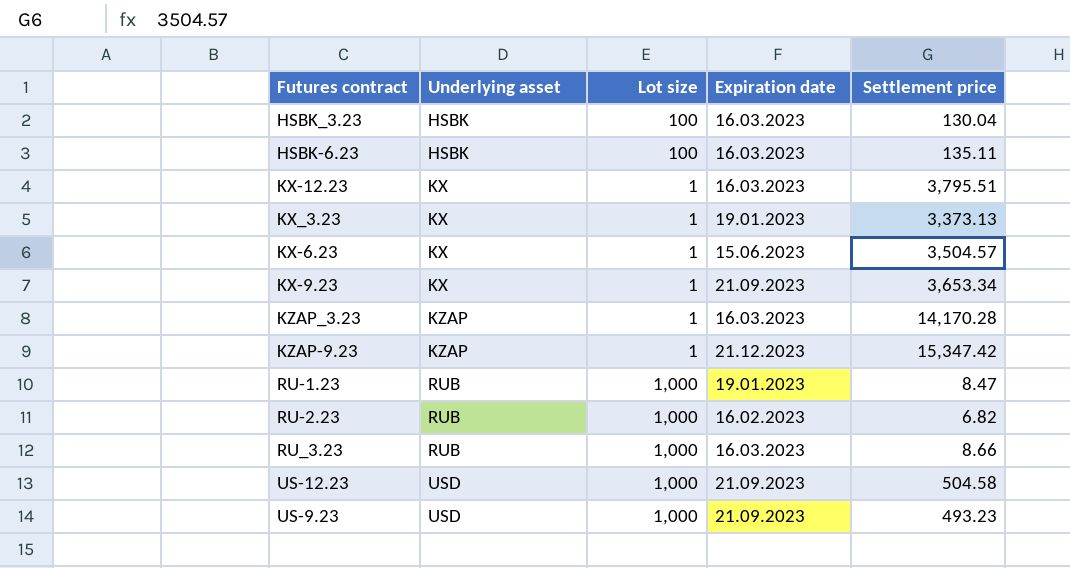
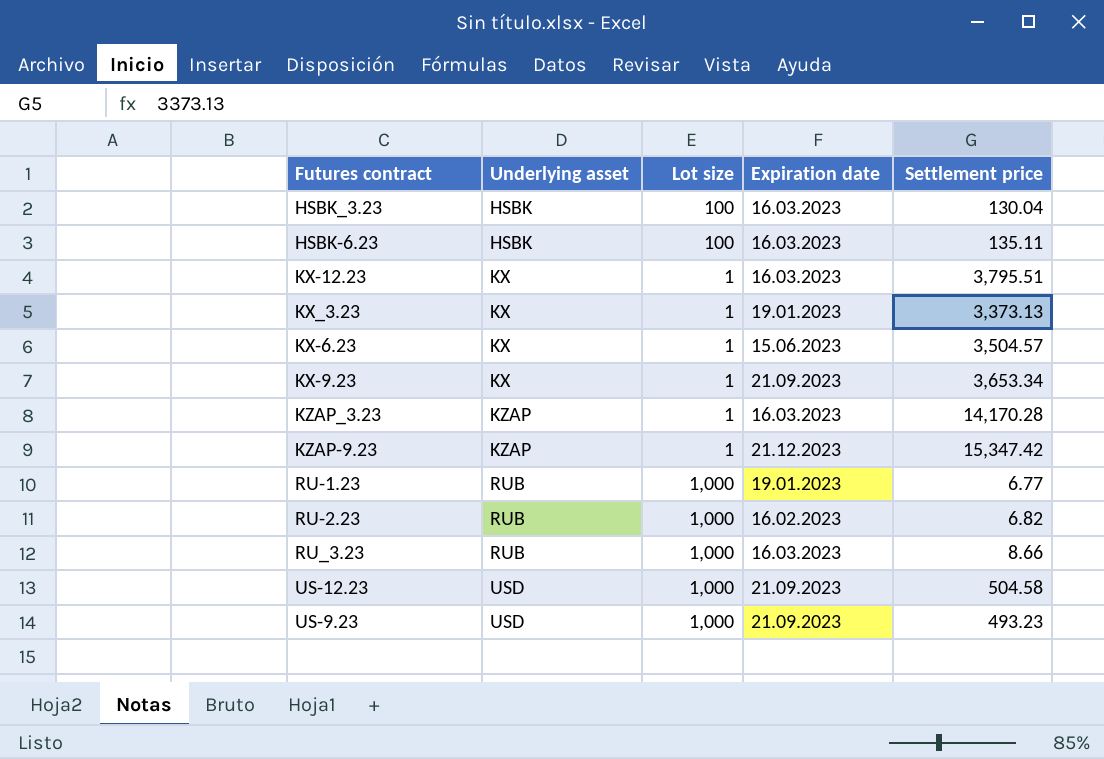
RU-1.23 | Settlement price: 8.47 -> 6.77

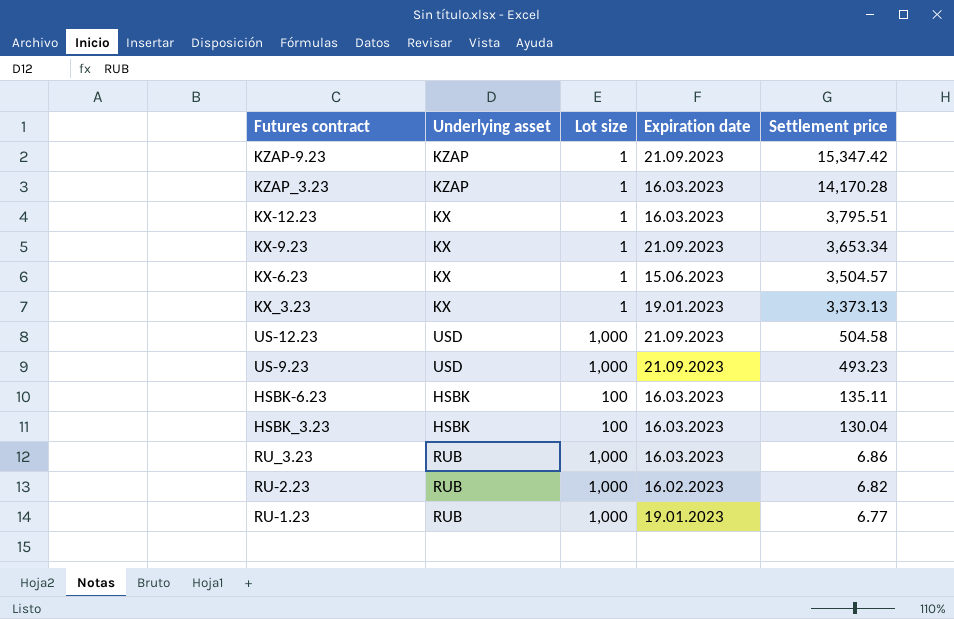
row order: Underlying asset ascending -> Settlement price descending
KZAP-9.23 | Expiration date: 21.12.2023 -> 21.09.2023
RU_3.23 | Settlement price: 8.66 -> 6.86

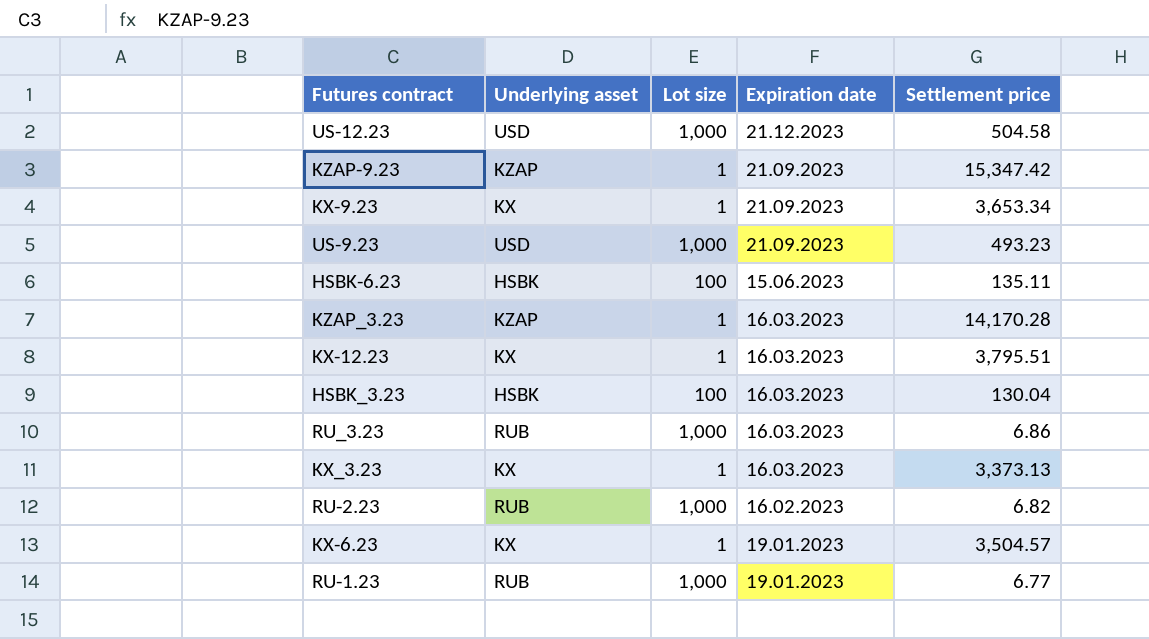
row order: Settlement price descending -> Expiration date descending
US-12.23 | Expiration date: 21.09.2023 -> 21.12.2023
HSBK-6.23 | Expiration date: 16.03.2023 -> 15.06.2023
KX_3.23 | Expiration date: 19.01.2023 -> 16.03.2023
KX-6.23 | Expiration date: 15.06.2023 -> 19.01.2023

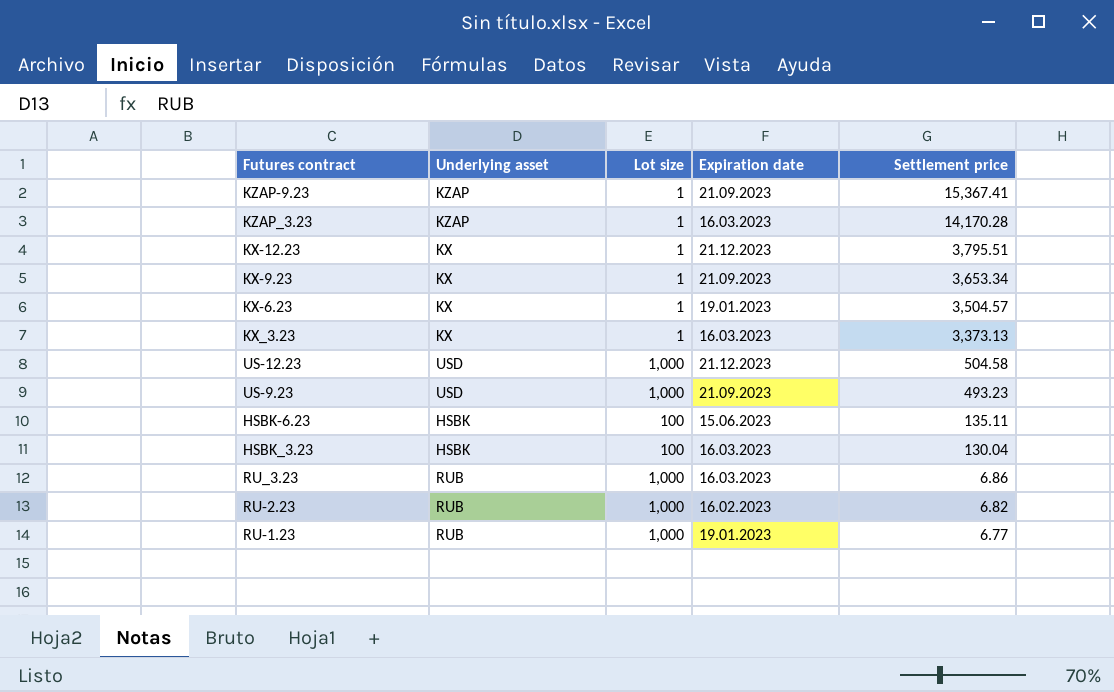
row order: Expiration date descending -> Settlement price descending
KZAP-9.23 | Settlement price: 15,347.42 -> 15,367.41
KX-12.23 | Expiration date: 16.03.2023 -> 21.12.2023

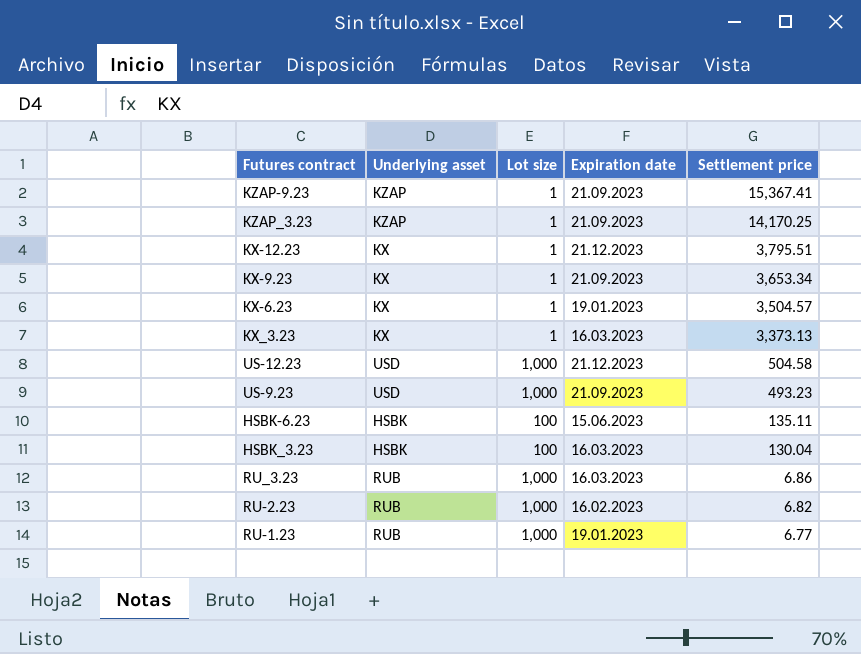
KZAP_3.23 | Expiration date: 16.03.2023 -> 21.09.2023
KZAP_3.23 | Settlement price: 14,170.28 -> 14,170.25

